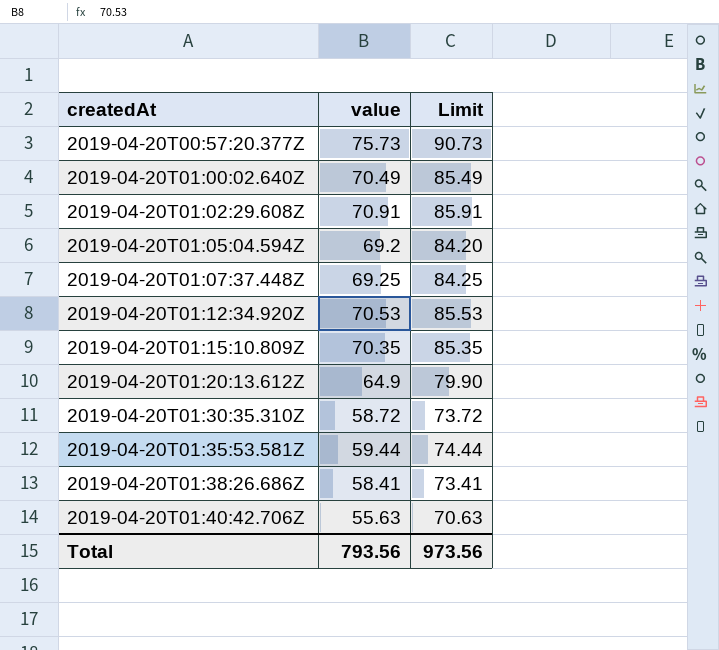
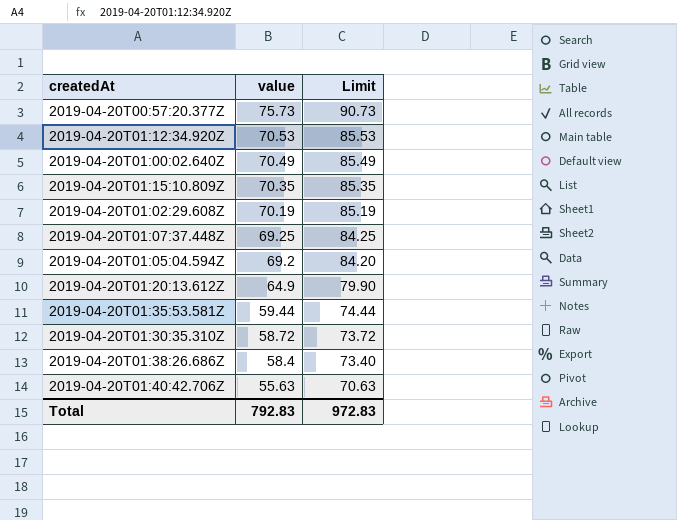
row order: createdAt ascending -> value descending
2019-04-20T01:02:29.608Z | value: 70.91 -> 70.19
2019-04-20T01:02:29.608Z | Limit: 85.91 -> 85.19
2019-04-20T01:38:26.686Z | value: 58.41 -> 58.4
2019-04-20T01:38:26.686Z | Limit: 73.41 -> 73.40
Total | value: 793.56 -> 792.83
Total | Limit: 973.56 -> 972.83

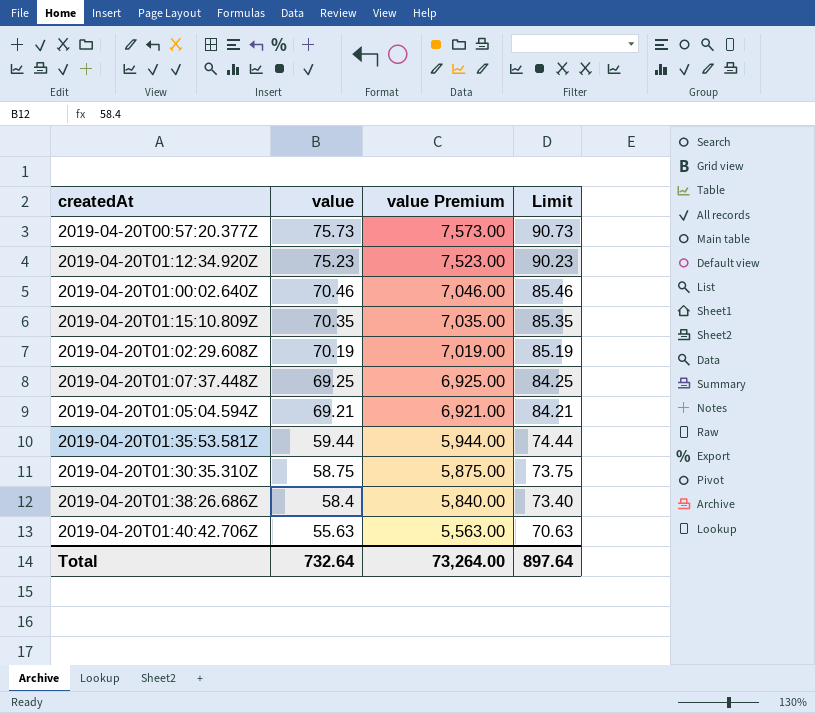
column value Premium | formula: none -> [value] * 100
row 2019-04-20T01:20:13.612Z: 64.9 | 79.90 -> none
2019-04-20T01:12:34.920Z | value: 70.53 -> 75.23
2019-04-20T01:12:34.920Z | Limit: 85.53 -> 90.23
2019-04-20T01:00:02.640Z | value: 70.49 -> 70.46
2019-04-20T01:00:02.640Z | Limit: 85.49 -> 85.46
2019-04-20T01:05:04.594Z | value: 69.2 -> 69.21
2019-04-20T01:05:04.594Z | Limit: 84.20 -> 84.21
2019-04-20T01:30:35.310Z | value: 58.72 -> 58.75
2019-04-20T01:30:35.310Z | Limit: 73.72 -> 73.75
Total | value: 792.83 -> 732.64
Total | Limit: 972.83 -> 897.64

